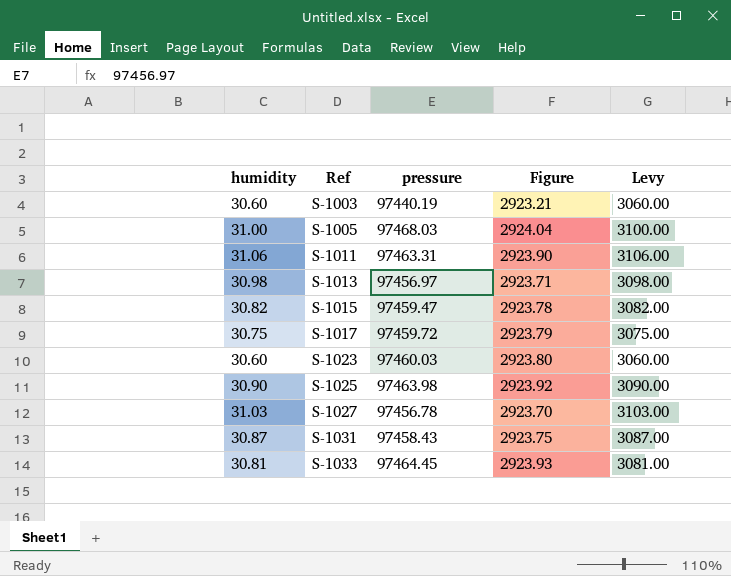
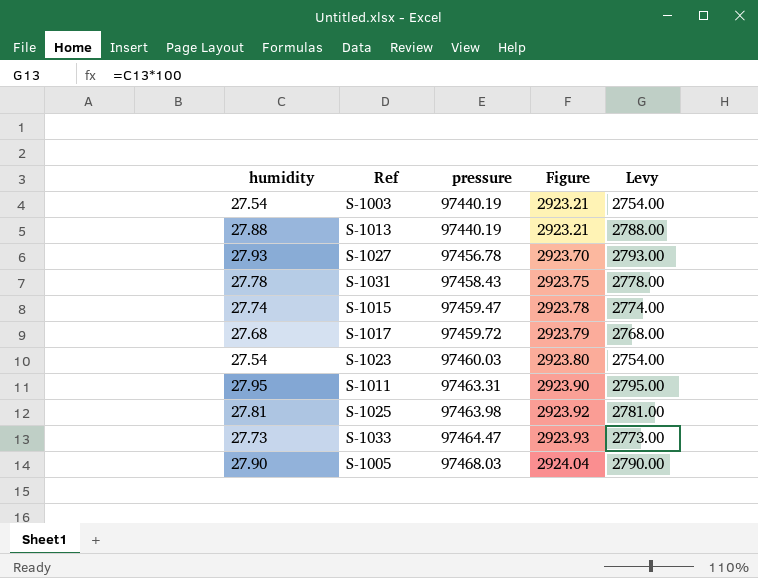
row order: Ref ascending -> pressure ascending
S-1003 | humidity: 30.60 -> 27.54
S-1003 | Levy: 3060.00 -> 2754.00
S-1013 | humidity: 30.98 -> 27.88
S-1013 | pressure: 97456.97 -> 97440.19
S-1013 | Figure: 2923.71 -> 2923.21
S-1013 | Levy: 3098.00 -> 2788.00
S-1027 | humidity: 31.03 -> 27.93
S-1027 | Levy: 3103.00 -> 2793.00
S-1031 | humidity: 30.87 -> 27.78
S-1031 | Levy: 3087.00 -> 2778.00
S-1015 | humidity: 30.82 -> 27.74
S-1015 | Levy: 3082.00 -> 2774.00
S-1017 | humidity: 30.75 -> 27.68
S-1017 | Levy: 3075.00 -> 2768.00
S-1023 | humidity: 30.60 -> 27.54
S-1023 | Levy: 3060.00 -> 2754.00
S-1011 | humidity: 31.06 -> 27.95
S-1011 | Levy: 3106.00 -> 2795.00
S-1025 | humidity: 30.90 -> 27.81
S-1025 | Levy: 3090.00 -> 2781.00
S-1033 | humidity: 30.81 -> 27.73
S-1033 | pressure: 97464.45 -> 97464.47
S-1033 | Levy: 3081.00 -> 2773.00
S-1005 | humidity: 31.00 -> 27.90
S-1005 | Levy: 3100.00 -> 2790.00

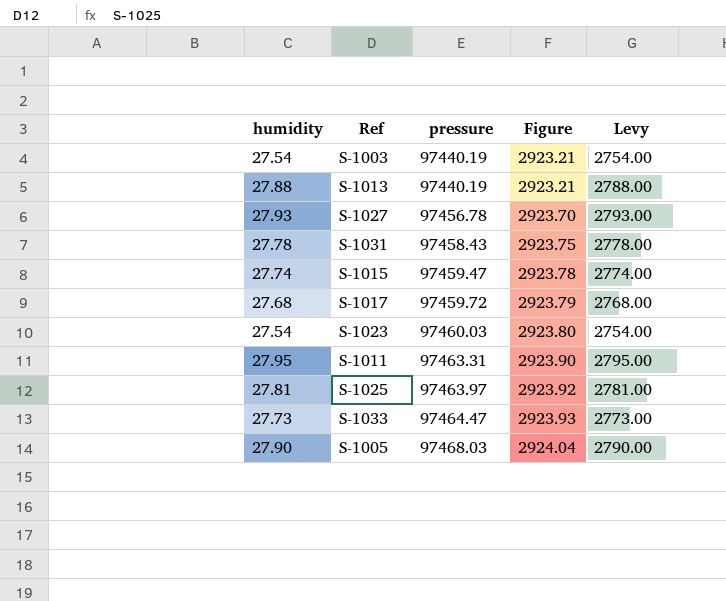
S-1025 | pressure: 97463.98 -> 97463.97

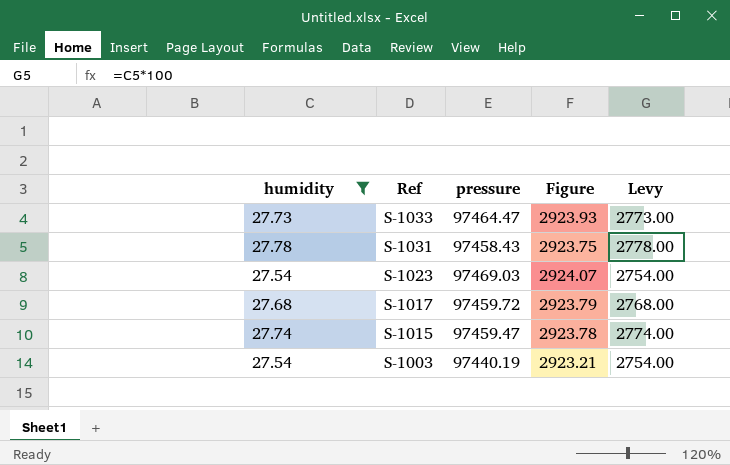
filter: none -> humidity <= 27.78
row order: pressure ascending -> Ref descending
S-1023 | pressure: 97460.03 -> 97469.03
S-1023 | Figure: 2923.80 -> 2924.07

